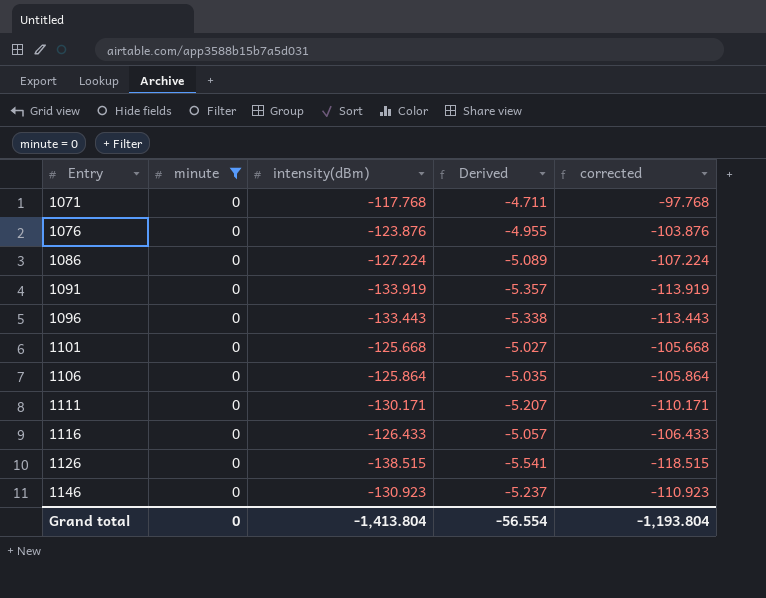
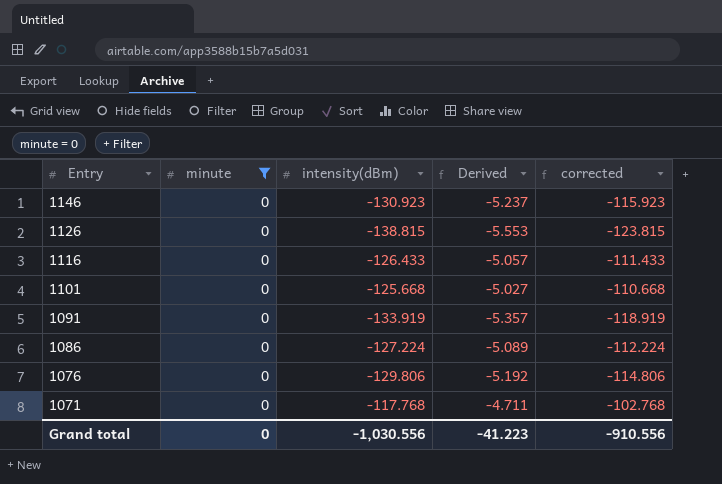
row order: Entry ascending -> Entry descending
column corrected | formula: [intensity(dBm)] + 20 -> [intensity(dBm)] + 15
row 1096: 0 | -133.443 | -5.338 | -113.443 -> none
row 1106: 0 | -125.864 | -5.035 | -105.864 -> none
row 1111: 0 | -130.171 | -5.207 | -110.171 -> none
1126 | intensity(dBm): -138.515 -> -138.815
1126 | Derived: -5.541 -> -5.553
1076 | intensity(dBm): -123.876 -> -129.806
1076 | Derived: -4.955 -> -5.192
Grand total | intensity(dBm): -1,413.804 -> -1,030.556
Grand total | Derived: -56.554 -> -41.223
Grand total | corrected: -1,193.804 -> -910.556

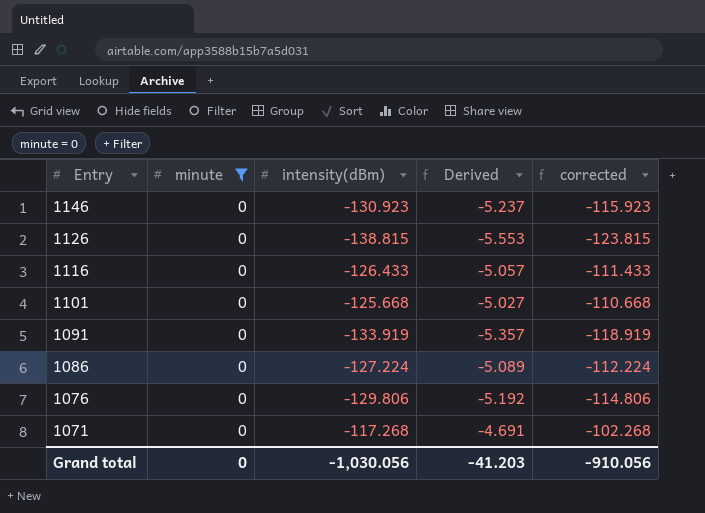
1071 | intensity(dBm): -117.768 -> -117.268
1071 | Derived: -4.711 -> -4.691
1071 | corrected: -102.768 -> -102.268
Grand total | intensity(dBm): -1,030.556 -> -1,030.056
Grand total | Derived: -41.223 -> -41.203
Grand total | corrected: -910.556 -> -910.056

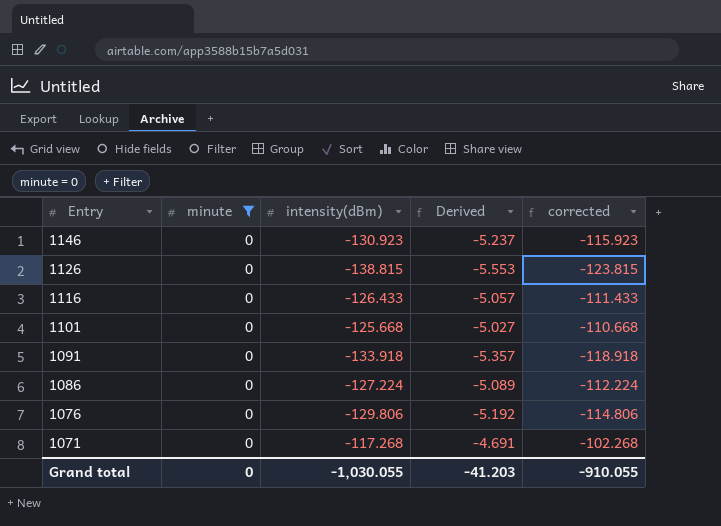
1091 | intensity(dBm): -133.919 -> -133.918
1091 | corrected: -118.919 -> -118.918
Grand total | intensity(dBm): -1,030.056 -> -1,030.055
Grand total | corrected: -910.056 -> -910.055

